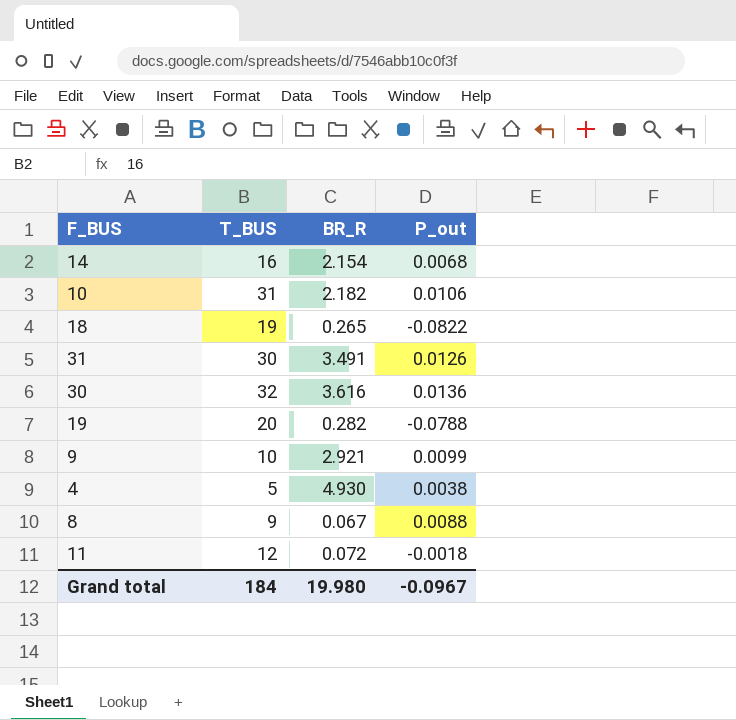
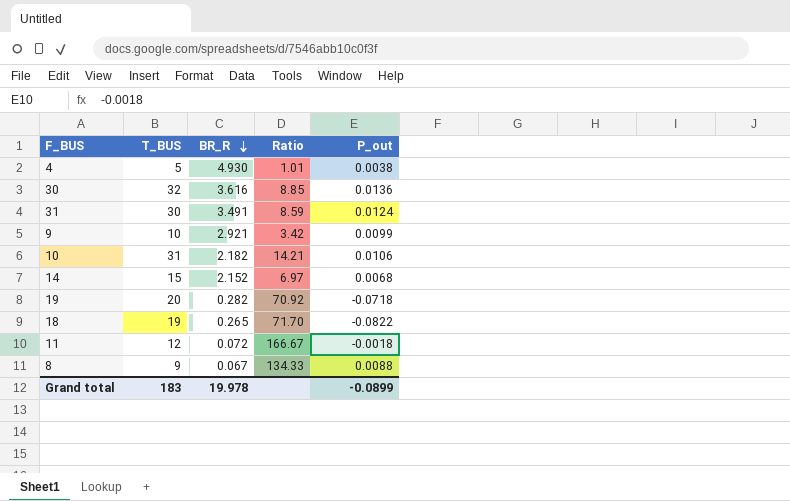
row order: none -> BR_R descending
column Ratio | formula: none -> [T_BUS] / [BR_R]
31 | P_out: 0.0126 -> 0.0124
14 | T_BUS: 16 -> 15
14 | BR_R: 2.154 -> 2.152
19 | P_out: -0.0788 -> -0.0718
Grand total | T_BUS: 184 -> 183
Grand total | BR_R: 19.980 -> 19.978
Grand total | P_out: -0.0967 -> -0.0899

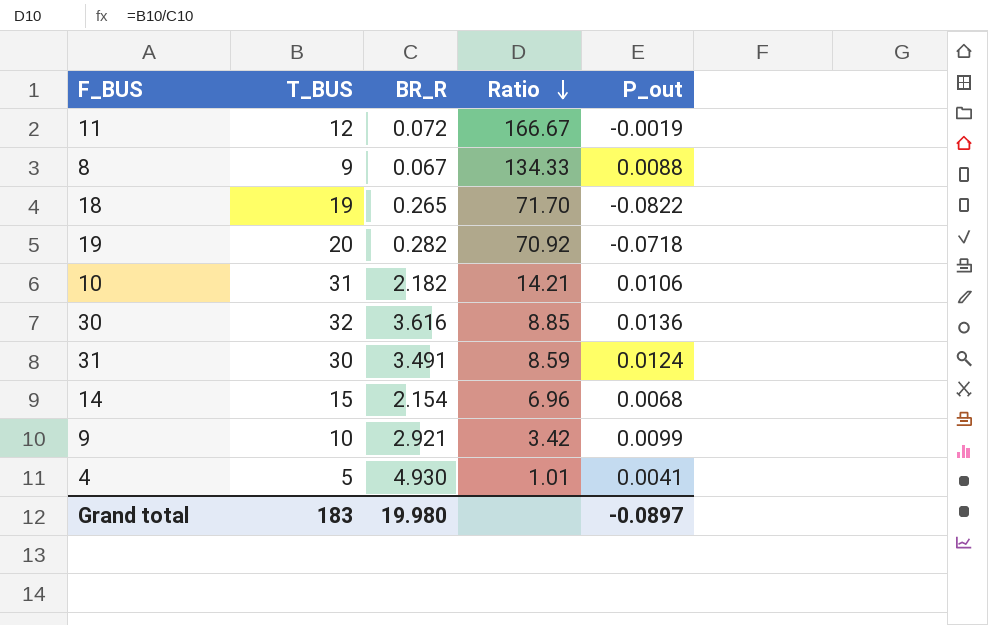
row order: BR_R descending -> Ratio descending
11 | P_out: -0.0018 -> -0.0019
14 | BR_R: 2.152 -> 2.154
14 | Ratio: 6.97 -> 6.96
4 | P_out: 0.0038 -> 0.0041
Grand total | BR_R: 19.978 -> 19.980
Grand total | P_out: -0.0899 -> -0.0897

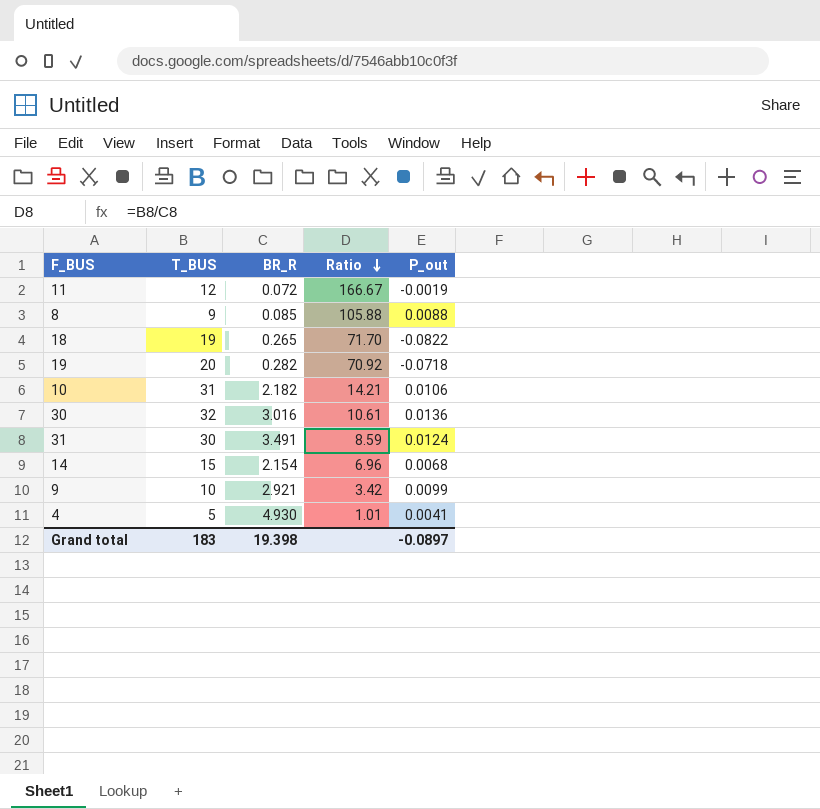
8 | BR_R: 0.067 -> 0.085
8 | Ratio: 134.33 -> 105.88
30 | BR_R: 3.616 -> 3.016
30 | Ratio: 8.85 -> 10.61
Grand total | BR_R: 19.980 -> 19.398

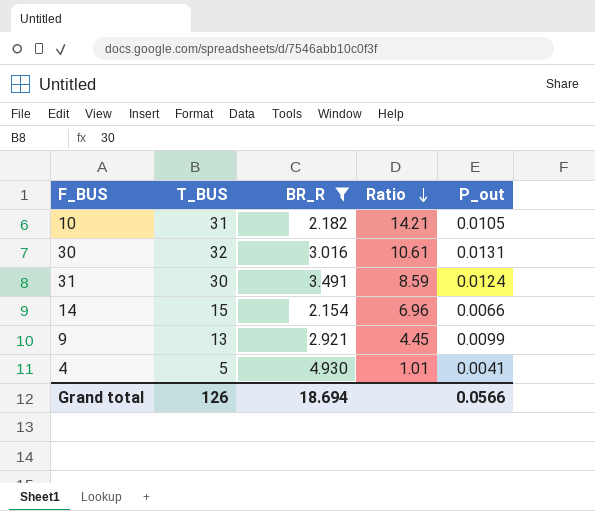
filter: none -> BR_R >= 2.154
10 | P_out: 0.0106 -> 0.0105
30 | P_out: 0.0136 -> 0.0131
14 | P_out: 0.0068 -> 0.0066
9 | T_BUS: 10 -> 13
9 | Ratio: 3.42 -> 4.45
Grand total | T_BUS: 183 -> 126
Grand total | BR_R: 19.398 -> 18.694
Grand total | P_out: -0.0897 -> 0.0566

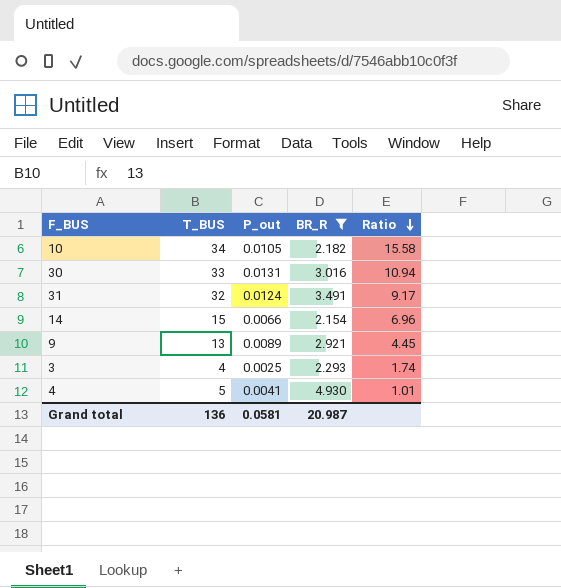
column P_out | position: 5 -> 3
10 | T_BUS: 31 -> 34
10 | Ratio: 14.21 -> 15.58
30 | T_BUS: 32 -> 33
30 | Ratio: 10.61 -> 10.94
31 | T_BUS: 30 -> 32
31 | Ratio: 8.59 -> 9.17
9 | P_out: 0.0099 -> 0.0089
row 3: none -> 4 | 0.0025 | 2.293 | 1.74
Grand total | T_BUS: 126 -> 136
Grand total | P_out: 0.0566 -> 0.0581
Grand total | BR_R: 18.694 -> 20.987

